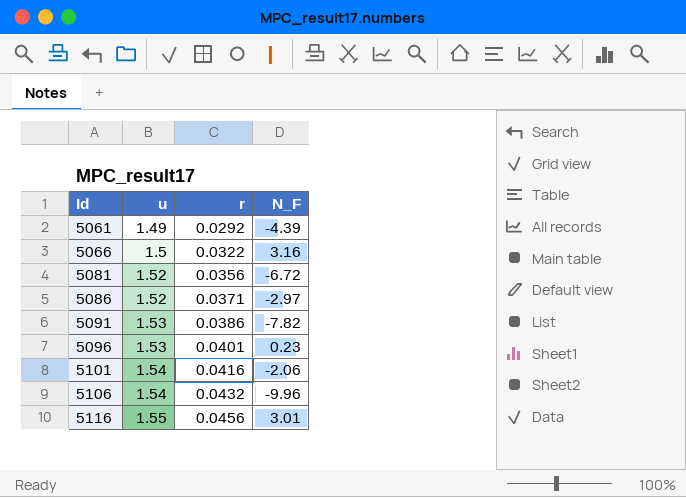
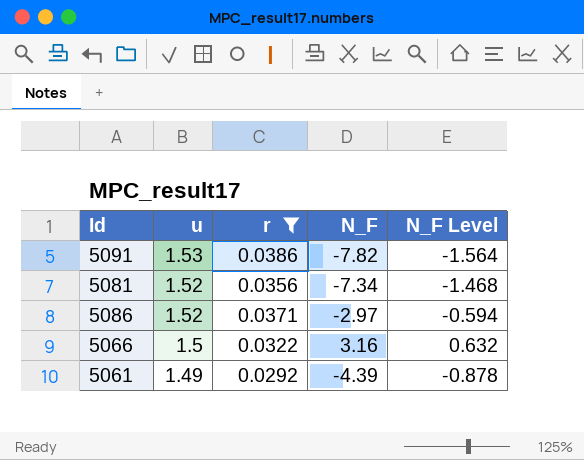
filter: none -> r <= 0.0386
row order: Id ascending -> u descending
column N_F Level | formula: none -> [N_F] * 0.2
5081 | N_F: -6.72 -> -7.34

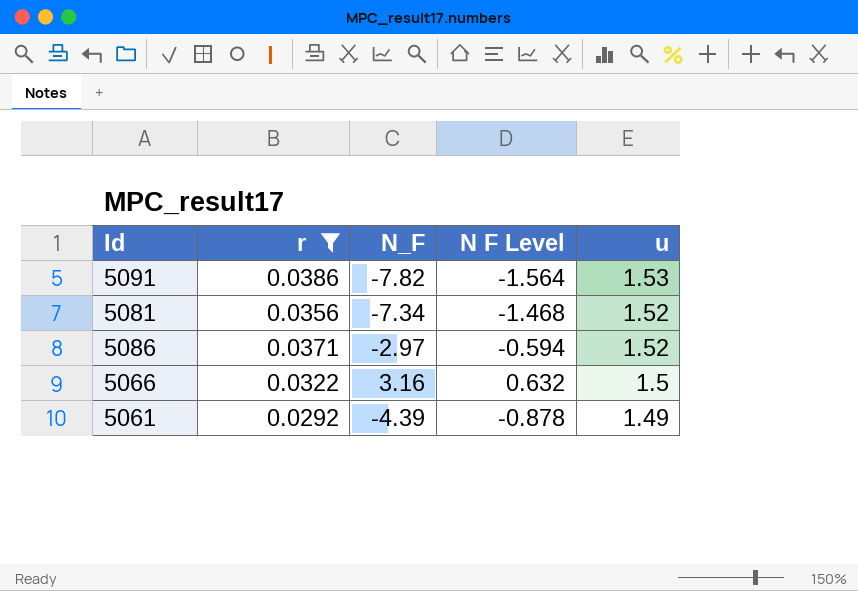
column name: N_F Level -> N F Level
column u | position: 2 -> 5

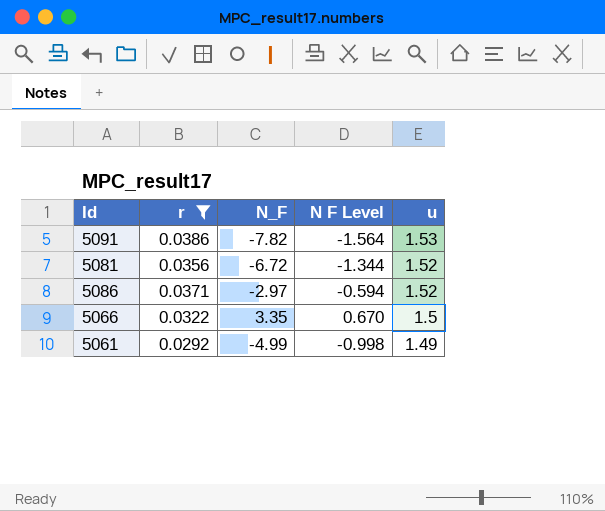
5081 | N_F: -7.34 -> -6.72
5081 | N F Level: -1.468 -> -1.344
5066 | N_F: 3.16 -> 3.35
5066 | N F Level: 0.632 -> 0.670
5061 | N_F: -4.39 -> -4.99
5061 | N F Level: -0.878 -> -0.998

